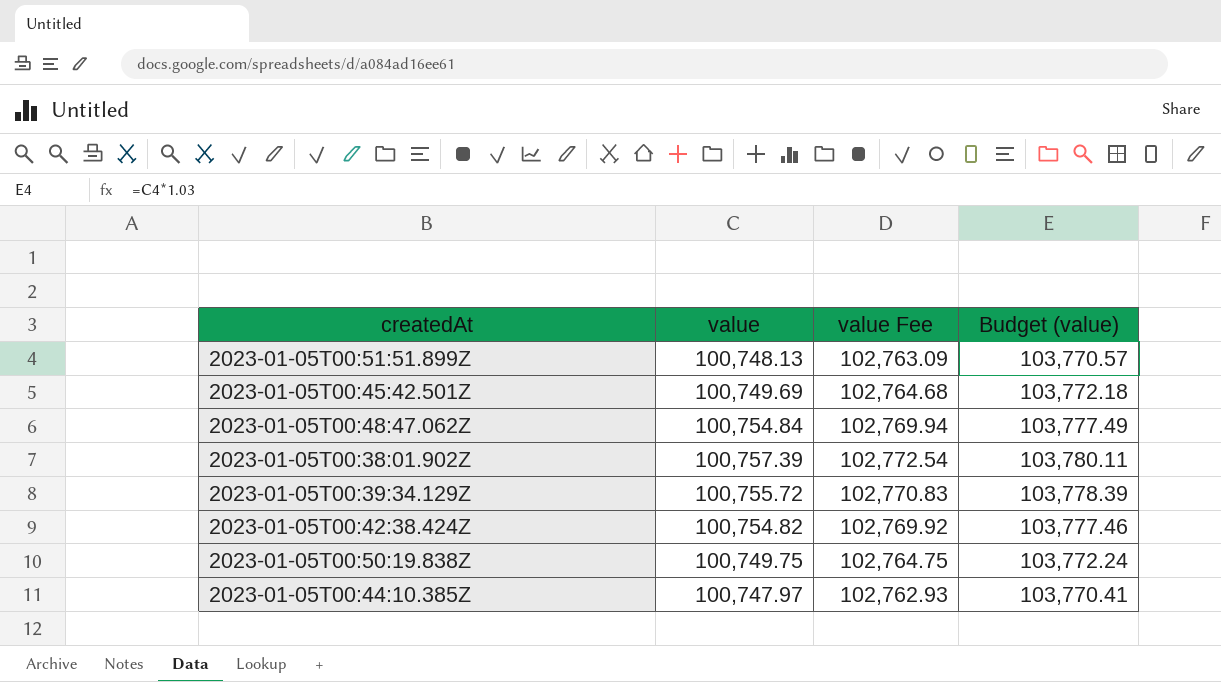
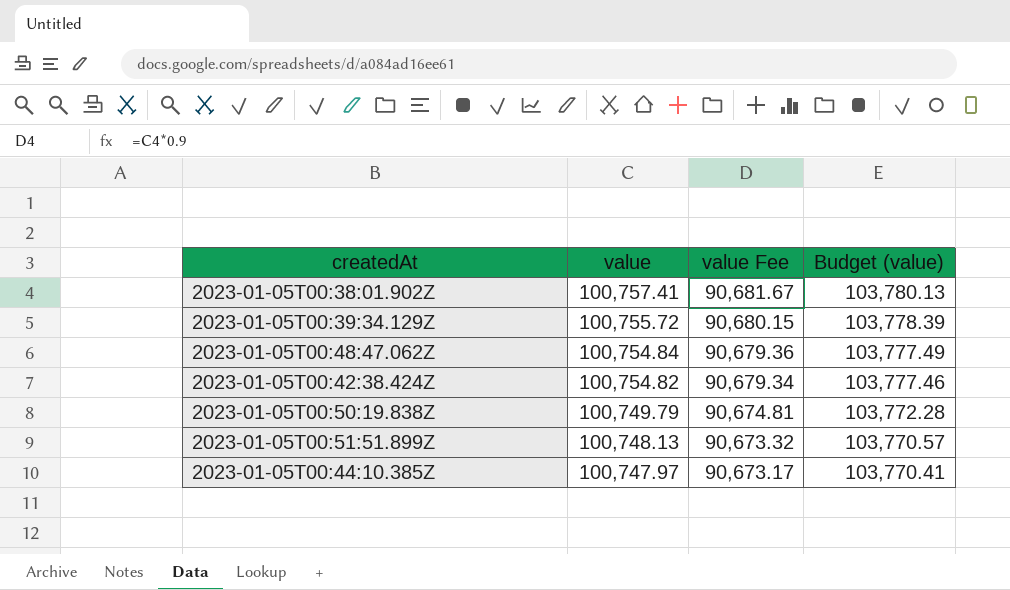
row order: none -> value descending
column value Fee | formula: [value] * 1.02 -> [value] * 0.9
row 2023-01-05T00:45:42.501Z: 100,749.69 | 102,764.68 | 103,772.18 -> none
2023-01-05T00:38:01.902Z | value: 100,757.39 -> 100,757.41
2023-01-05T00:38:01.902Z | Budget (value): 103,780.11 -> 103,780.13
2023-01-05T00:50:19.838Z | value: 100,749.75 -> 100,749.79
2023-01-05T00:50:19.838Z | Budget (value): 103,772.24 -> 103,772.28

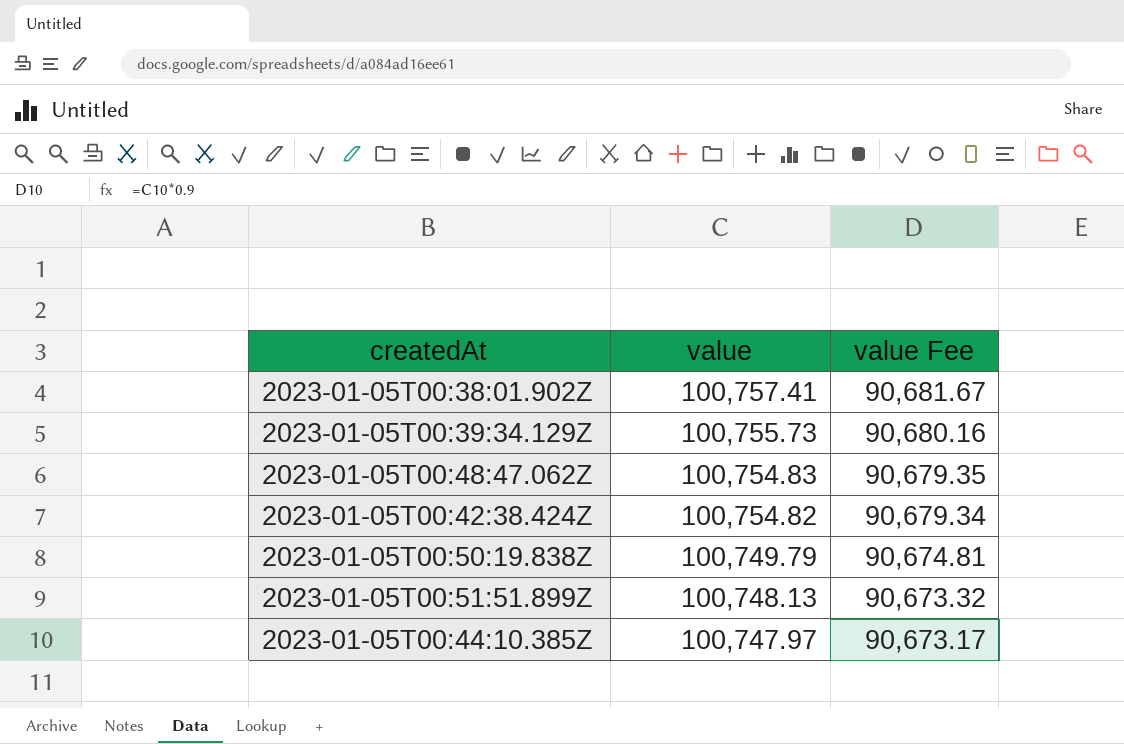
column Budget (value) | formula: [value] * 1.03 -> none
2023-01-05T00:39:34.129Z | value: 100,755.72 -> 100,755.73
2023-01-05T00:39:34.129Z | value Fee: 90,680.15 -> 90,680.16
2023-01-05T00:48:47.062Z | value: 100,754.84 -> 100,754.83
2023-01-05T00:48:47.062Z | value Fee: 90,679.36 -> 90,679.35

